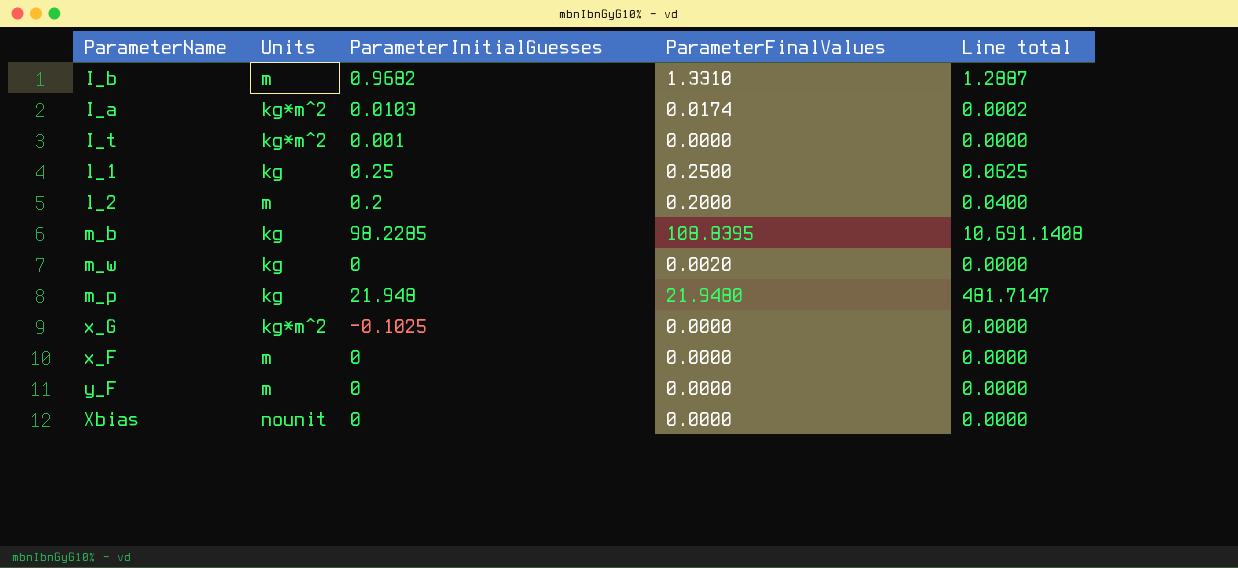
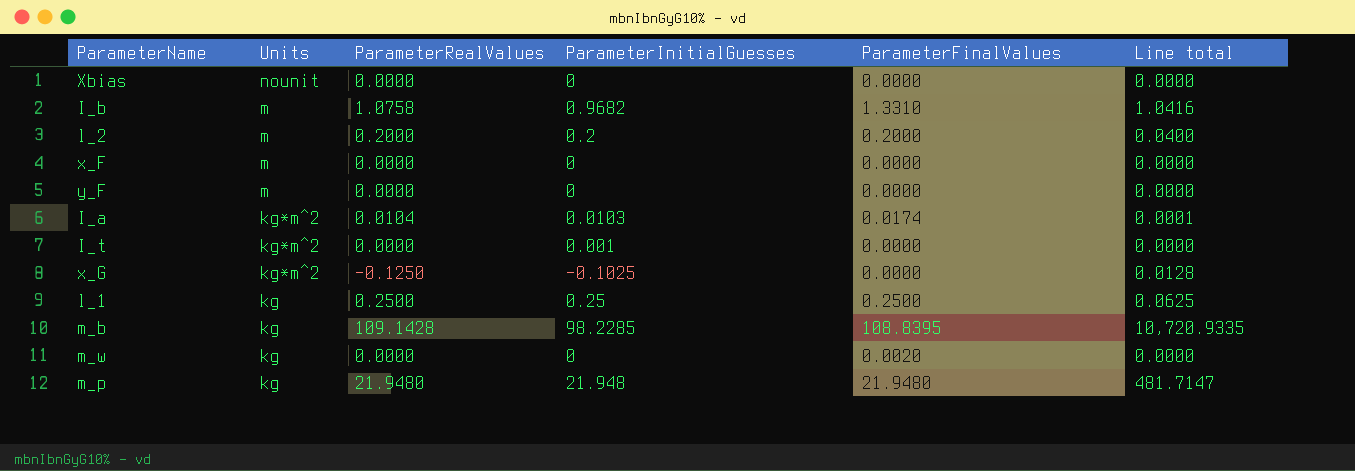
row order: none -> Units descending
column ParameterRealValues | position: none -> 3
column Line total | formula: [ParameterInitialGuesses] * [ParameterFinalValues] -> [ParameterRealValues] * [ParameterInitialGuesses]

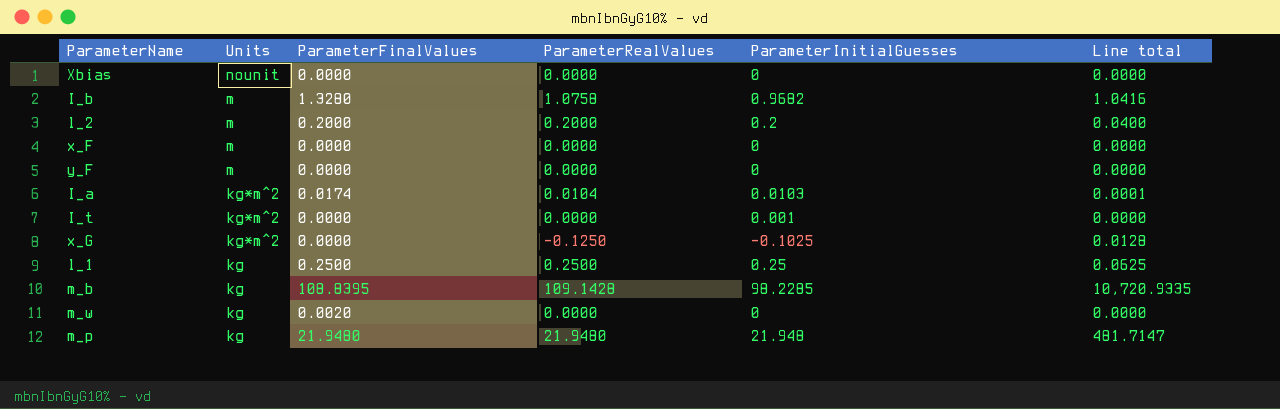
column ParameterFinalValues | position: 5 -> 3
I_b | ParameterFinalValues: 1.3310 -> 1.3280

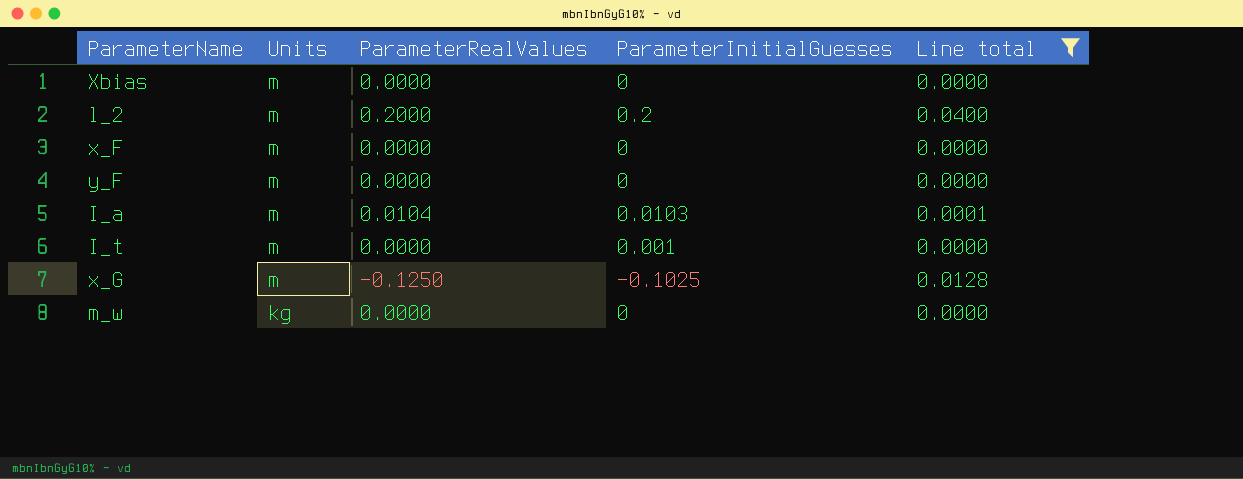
filter: none -> Line total <= 0.0400
column ParameterFinalValues | position: 3 -> none
Xbias | Units: nounit -> m
I_a | Units: kg*m^2 -> m
I_t | Units: kg*m^2 -> m
x_G | Units: kg*m^2 -> m

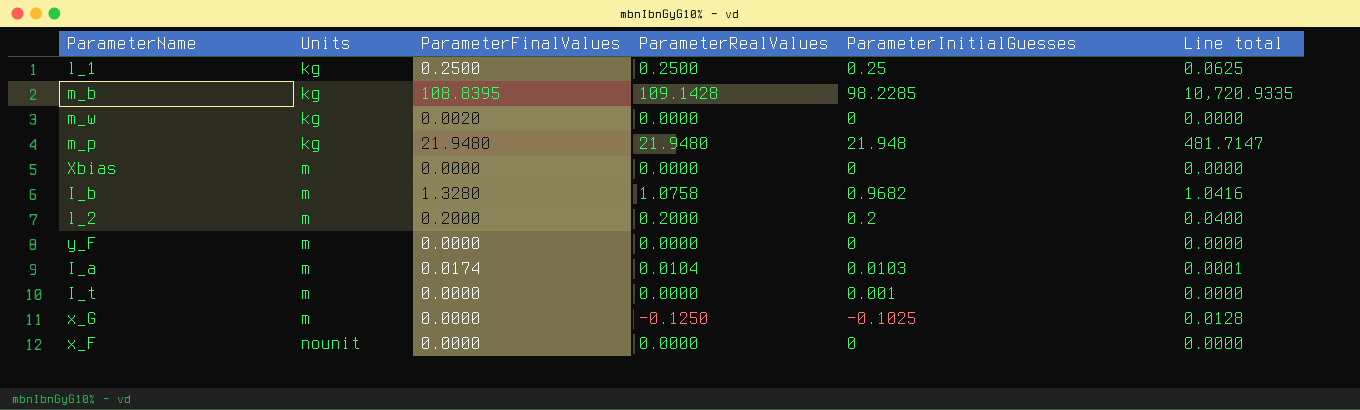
filter: Line total <= 0.0400 -> none
row order: Units descending -> Units ascending
column ParameterFinalValues | position: none -> 3
x_F | Units: m -> nounit

